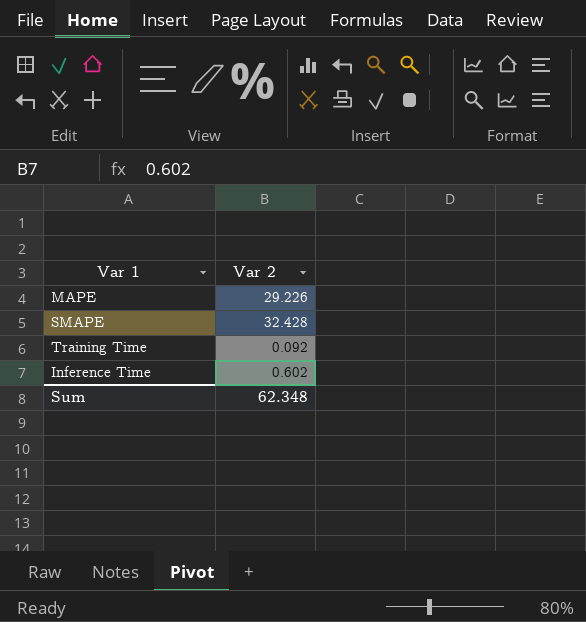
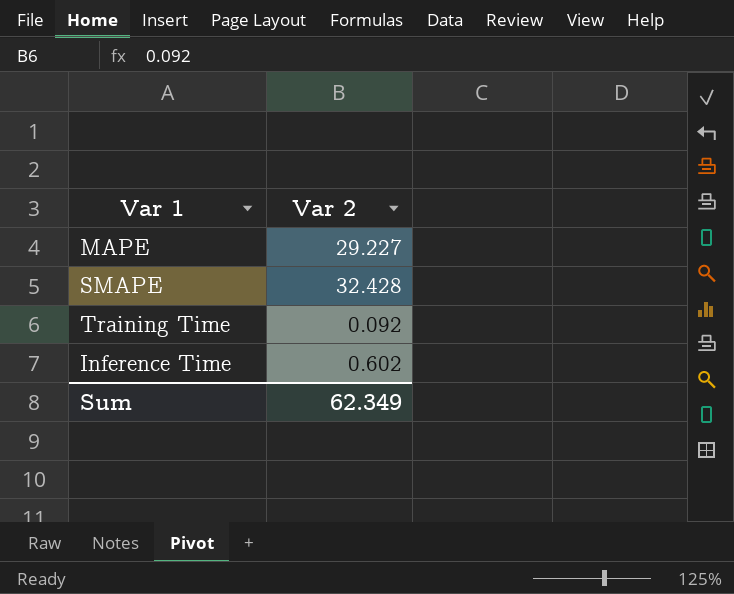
MAPE | Var 2: 29.226 -> 29.227
Sum | Var 2: 62.348 -> 62.349

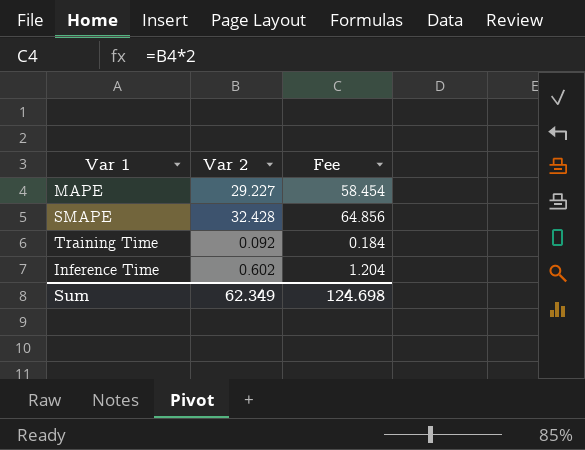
column Fee | formula: none -> [Var 2] * 2

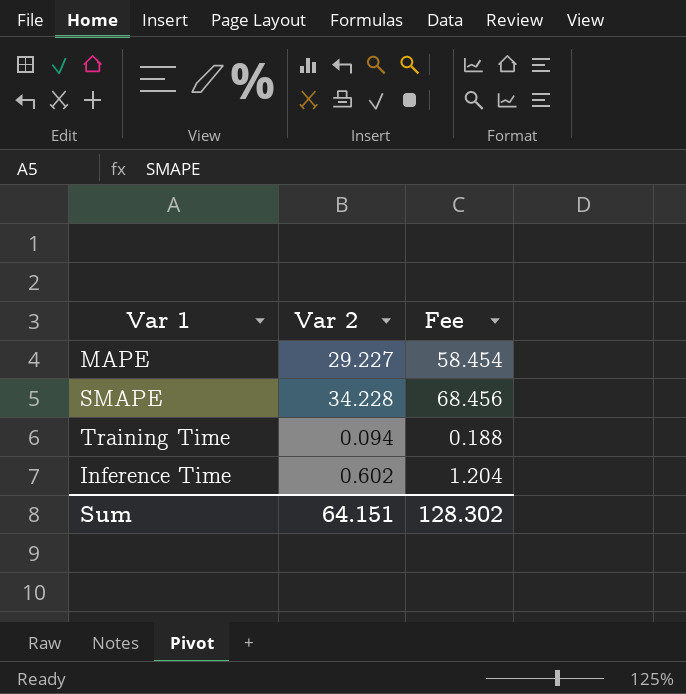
SMAPE | Var 2: 32.428 -> 34.228
SMAPE | Fee: 64.856 -> 68.456
Training Time | Var 2: 0.092 -> 0.094
Training Time | Fee: 0.184 -> 0.188
Sum | Var 2: 62.349 -> 64.151
Sum | Fee: 124.698 -> 128.302

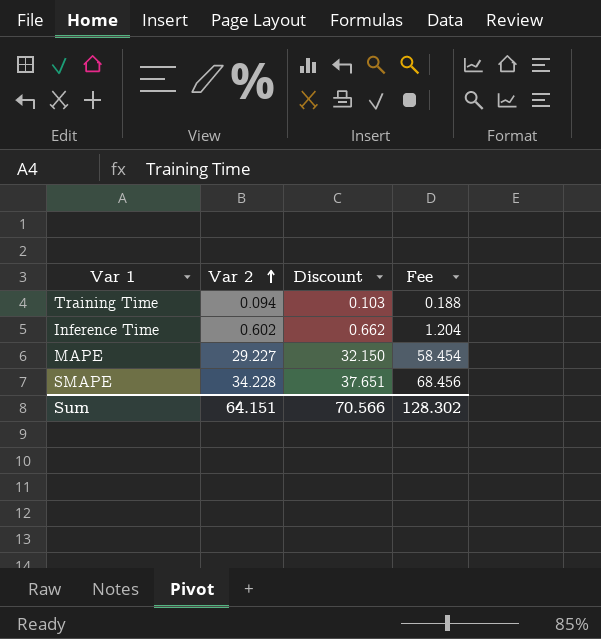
row order: none -> Var 2 ascending
column Discount | formula: none -> [Var 2] * 1.1

